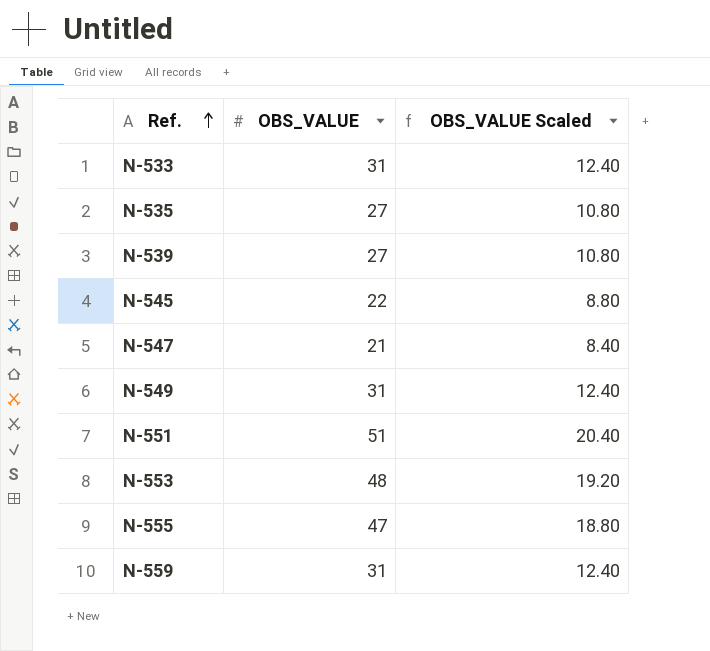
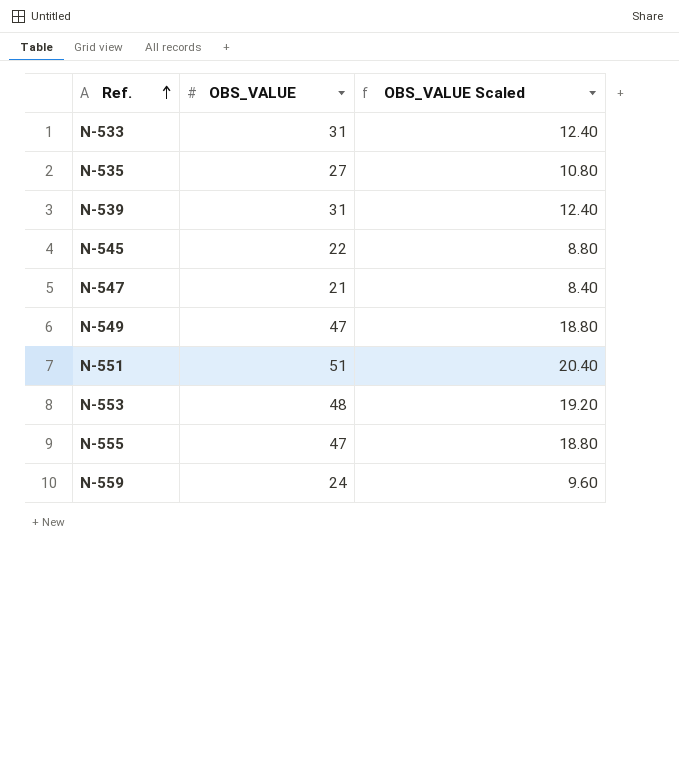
N-539 | OBS_VALUE: 27 -> 31
N-539 | OBS_VALUE Scaled: 10.80 -> 12.40
N-549 | OBS_VALUE: 31 -> 47
N-549 | OBS_VALUE Scaled: 12.40 -> 18.80
N-559 | OBS_VALUE: 31 -> 24
N-559 | OBS_VALUE Scaled: 12.40 -> 9.60

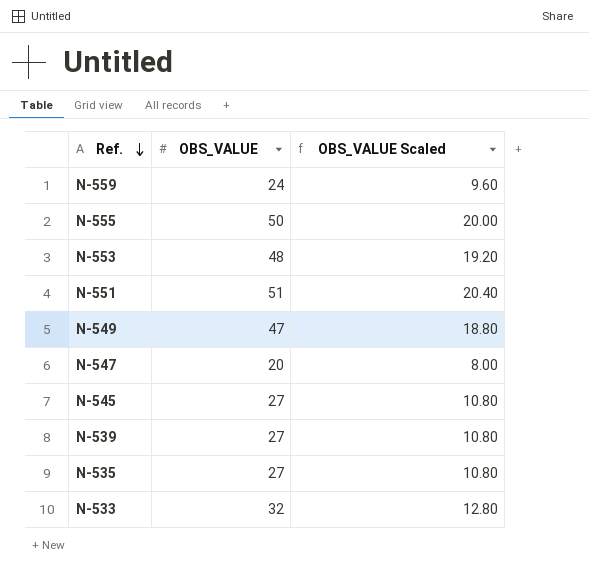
row order: Ref. ascending -> Ref. descending
N-555 | OBS_VALUE: 47 -> 50
N-555 | OBS_VALUE Scaled: 18.80 -> 20.00
N-547 | OBS_VALUE: 21 -> 20
N-547 | OBS_VALUE Scaled: 8.40 -> 8.00
N-545 | OBS_VALUE: 22 -> 27
N-545 | OBS_VALUE Scaled: 8.80 -> 10.80
N-539 | OBS_VALUE: 31 -> 27
N-539 | OBS_VALUE Scaled: 12.40 -> 10.80
N-533 | OBS_VALUE: 31 -> 32
N-533 | OBS_VALUE Scaled: 12.40 -> 12.80

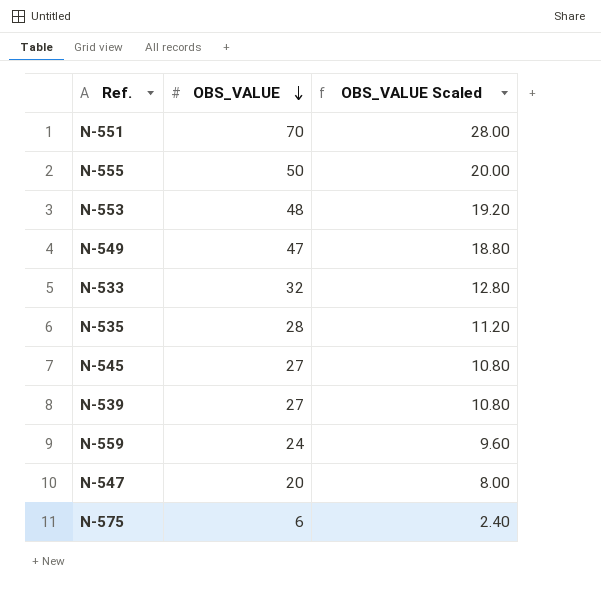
row order: Ref. descending -> OBS_VALUE descending
N-551 | OBS_VALUE: 51 -> 70
N-551 | OBS_VALUE Scaled: 20.40 -> 28.00
N-535 | OBS_VALUE: 27 -> 28
N-535 | OBS_VALUE Scaled: 10.80 -> 11.20
row N-575: none -> 6 | 2.40

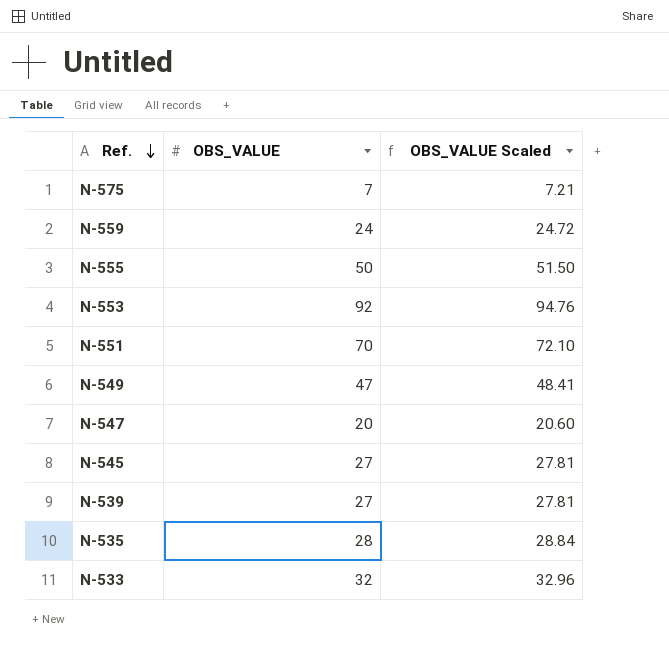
row order: OBS_VALUE descending -> Ref. descending
column OBS_VALUE Scaled | formula: [OBS_VALUE] * 0.4 -> [OBS_VALUE] * 1.03
N-575 | OBS_VALUE: 6 -> 7
N-553 | OBS_VALUE: 48 -> 92

